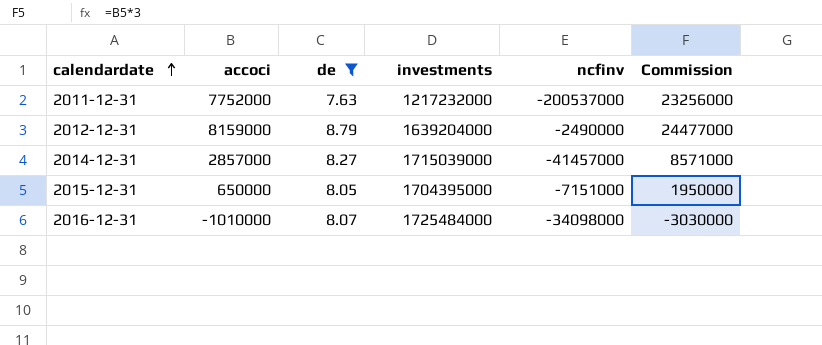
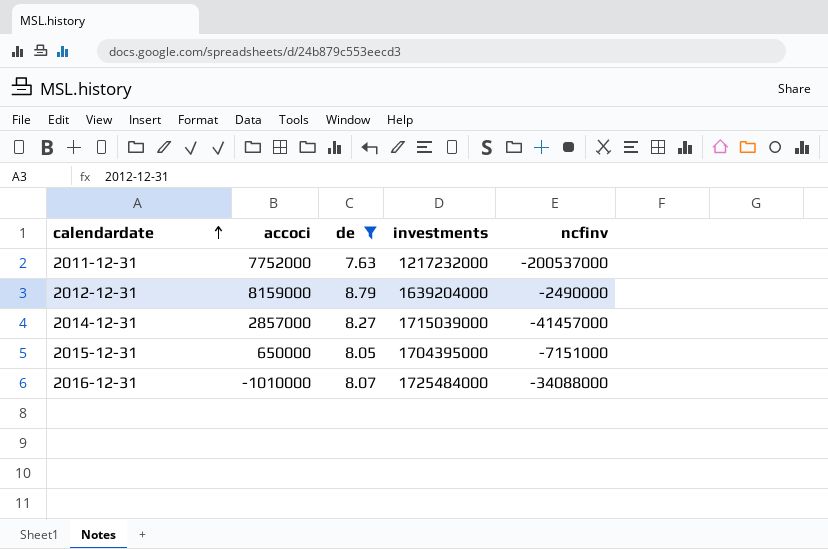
column Commission | formula: [accoci] * 3 -> none
2016-12-31 | ncfinv: -34098000 -> -34088000

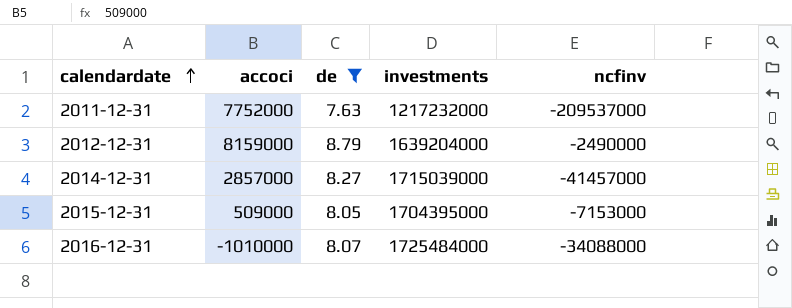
2011-12-31 | ncfinv: -200537000 -> -209537000
2015-12-31 | accoci: 650000 -> 509000
2015-12-31 | ncfinv: -7151000 -> -7153000

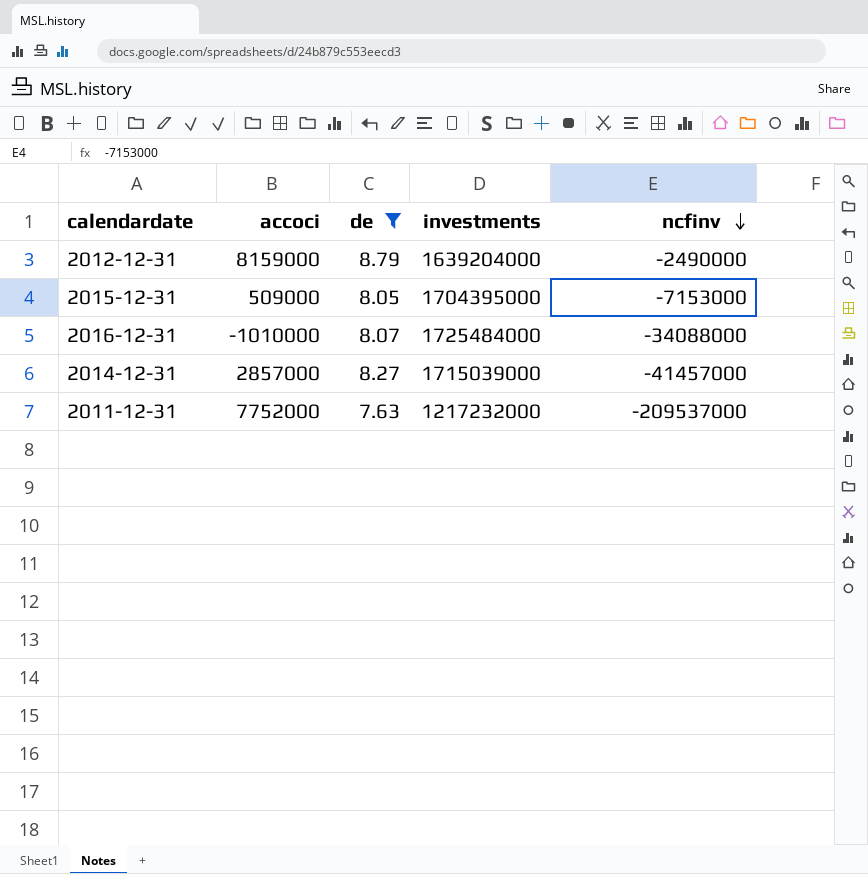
row order: calendardate ascending -> ncfinv descending

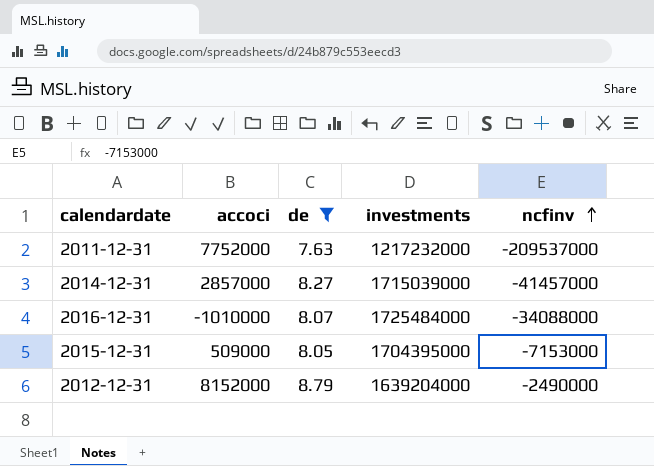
row order: ncfinv descending -> ncfinv ascending
2012-12-31 | accoci: 8159000 -> 8152000

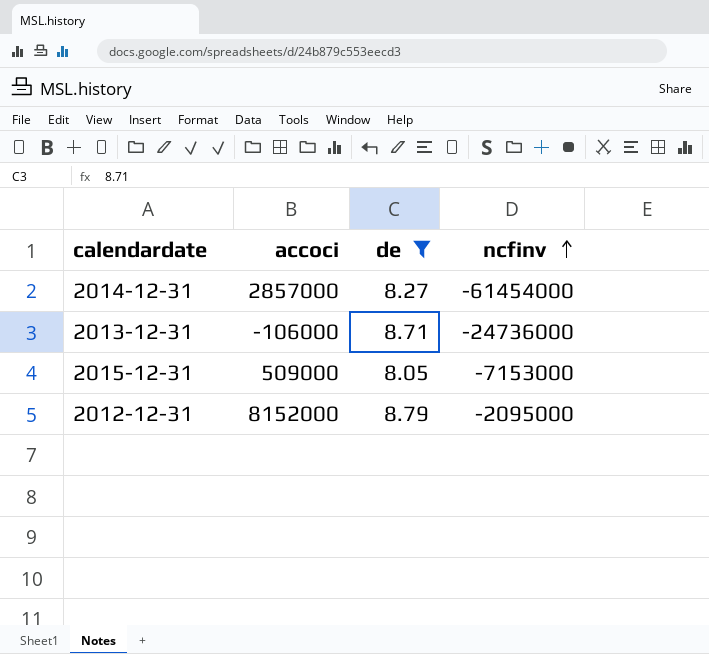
column investments | position: 4 -> none
row 2011-12-31: 7752000 | 7.63 | 1217232000 | -209537000 -> none
row 2016-12-31: -1010000 | 8.07 | 1725484000 | -34088000 -> none
2014-12-31 | ncfinv: -41457000 -> -61454000
row 2013-12-31: none -> -106000 | 8.71 | -24736000
2012-12-31 | ncfinv: -2490000 -> -2095000

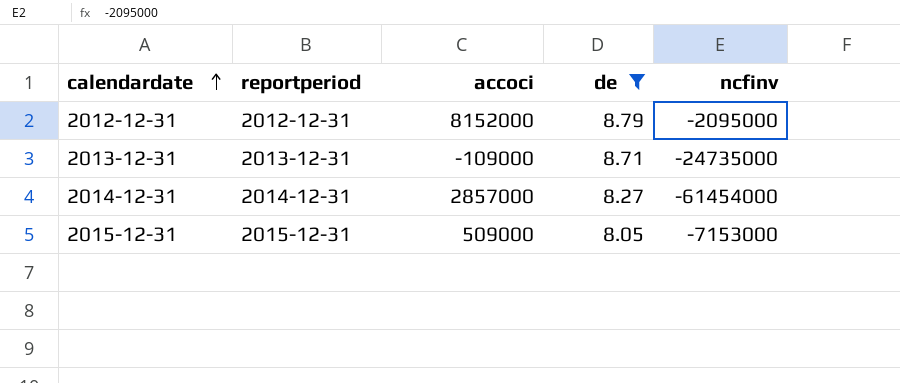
row order: ncfinv ascending -> calendardate ascending
column reportperiod | position: none -> 2
2013-12-31 | accoci: -106000 -> -109000
2013-12-31 | ncfinv: -24736000 -> -24735000

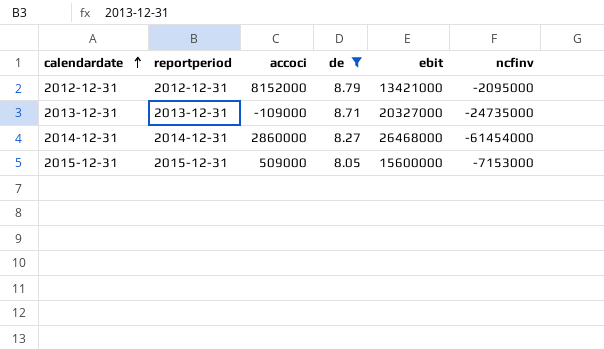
column ebit | position: none -> 5
2014-12-31 | accoci: 2857000 -> 2860000

